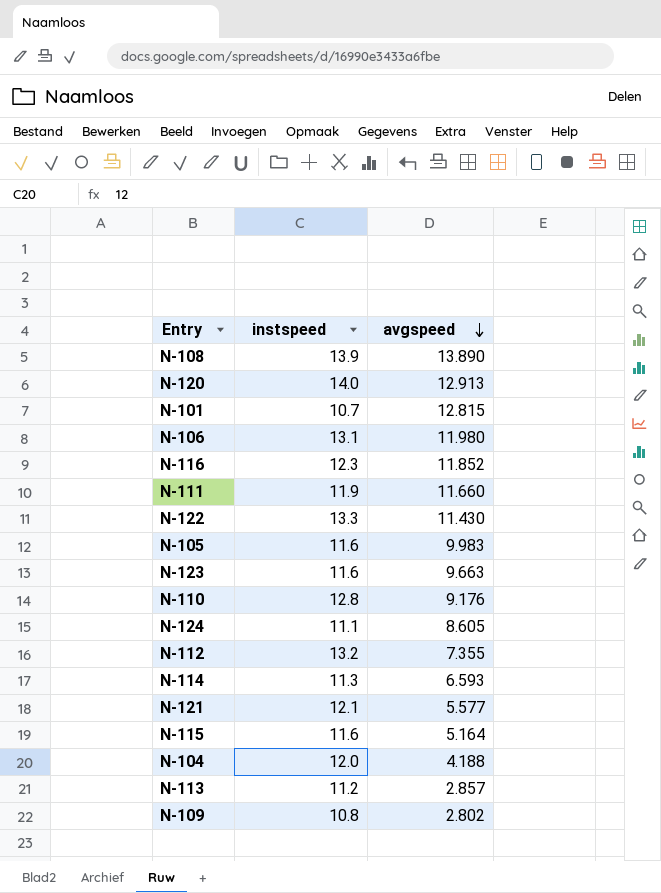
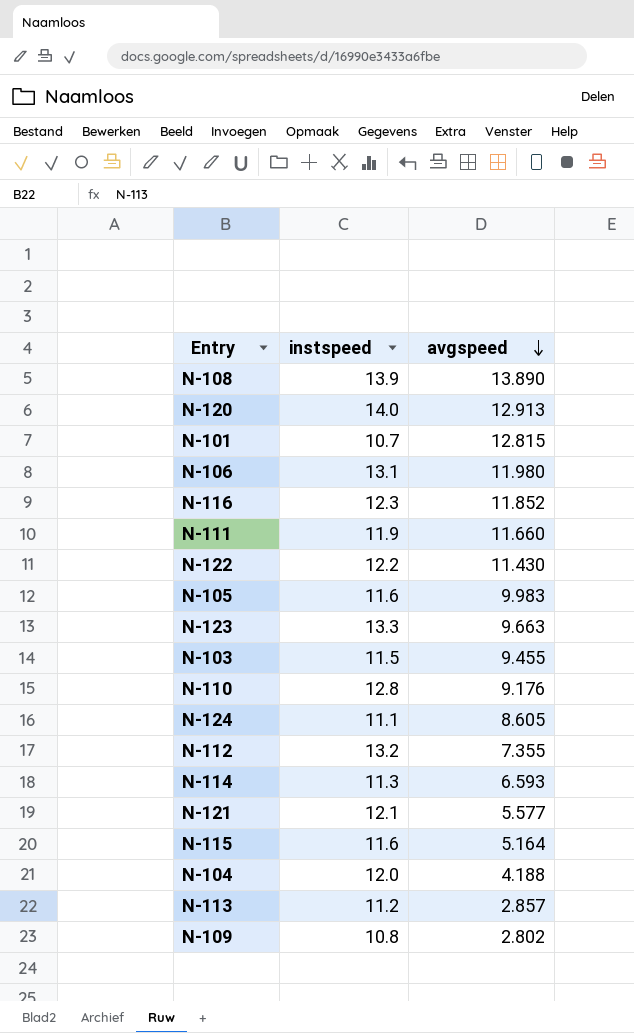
N-122 | instspeed: 13.3 -> 12.2
N-123 | instspeed: 11.6 -> 13.3
row N-103: none -> 11.5 | 9.455

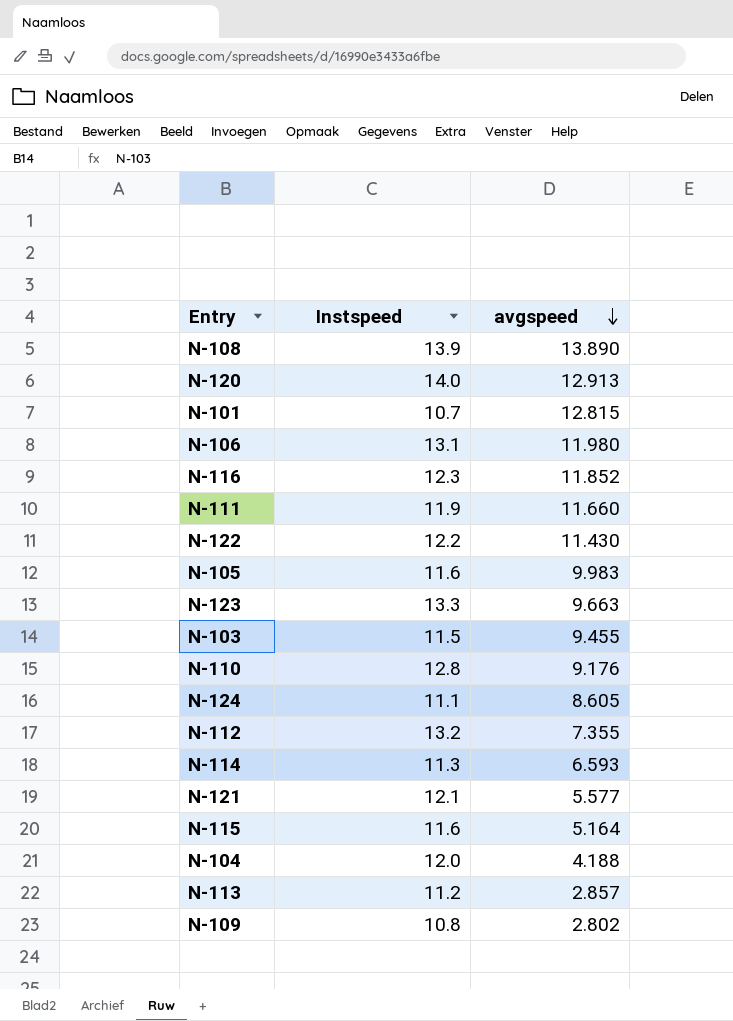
column name: instspeed -> Instspeed

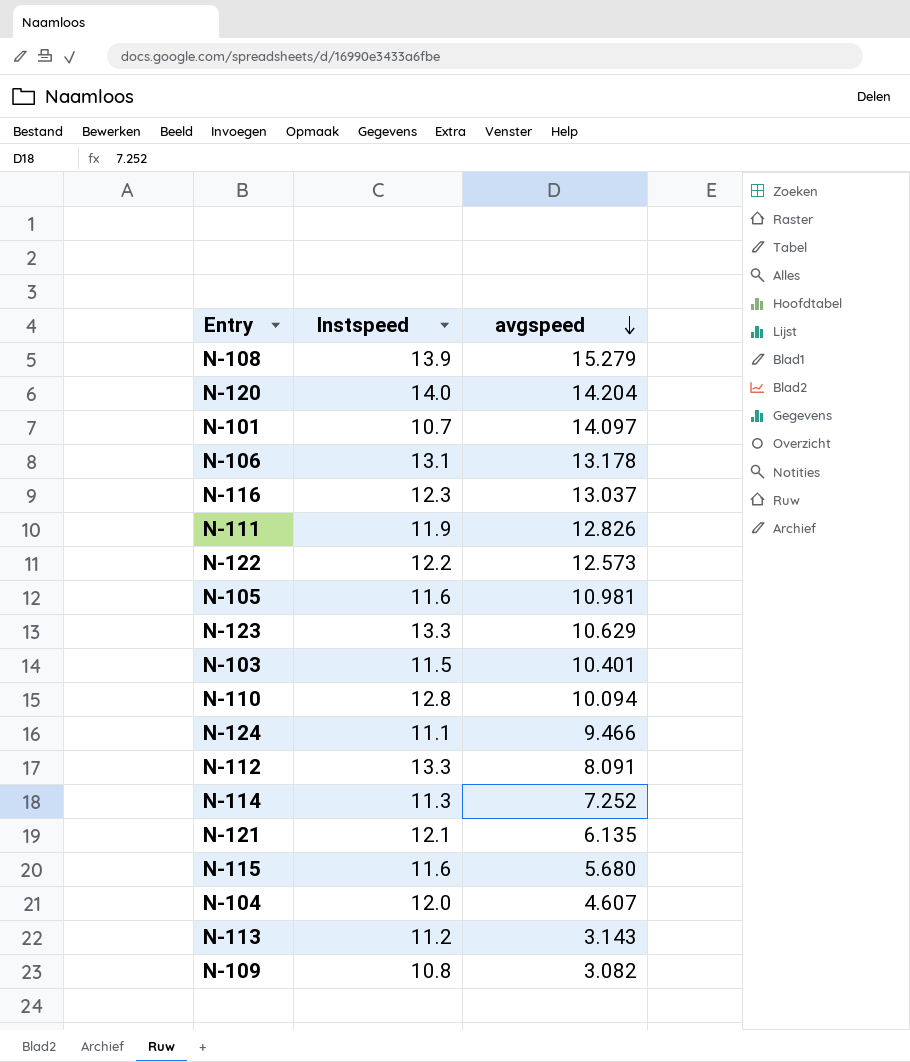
N-108 | avgspeed: 13.890 -> 15.279
N-120 | avgspeed: 12.913 -> 14.204
N-101 | avgspeed: 12.815 -> 14.097
N-106 | avgspeed: 11.980 -> 13.178
N-116 | avgspeed: 11.852 -> 13.037
N-111 | avgspeed: 11.660 -> 12.826
N-122 | avgspeed: 11.430 -> 12.573
N-105 | avgspeed: 9.983 -> 10.981
N-123 | avgspeed: 9.663 -> 10.629
N-103 | avgspeed: 9.455 -> 10.401
N-110 | avgspeed: 9.176 -> 10.094
N-124 | avgspeed: 8.605 -> 9.466
N-112 | Instspeed: 13.2 -> 13.3
N-112 | avgspeed: 7.355 -> 8.091
N-114 | avgspeed: 6.593 -> 7.252
N-121 | avgspeed: 5.577 -> 6.135
N-115 | avgspeed: 5.164 -> 5.680
N-104 | avgspeed: 4.188 -> 4.607
N-113 | avgspeed: 2.857 -> 3.143
N-109 | avgspeed: 2.802 -> 3.082

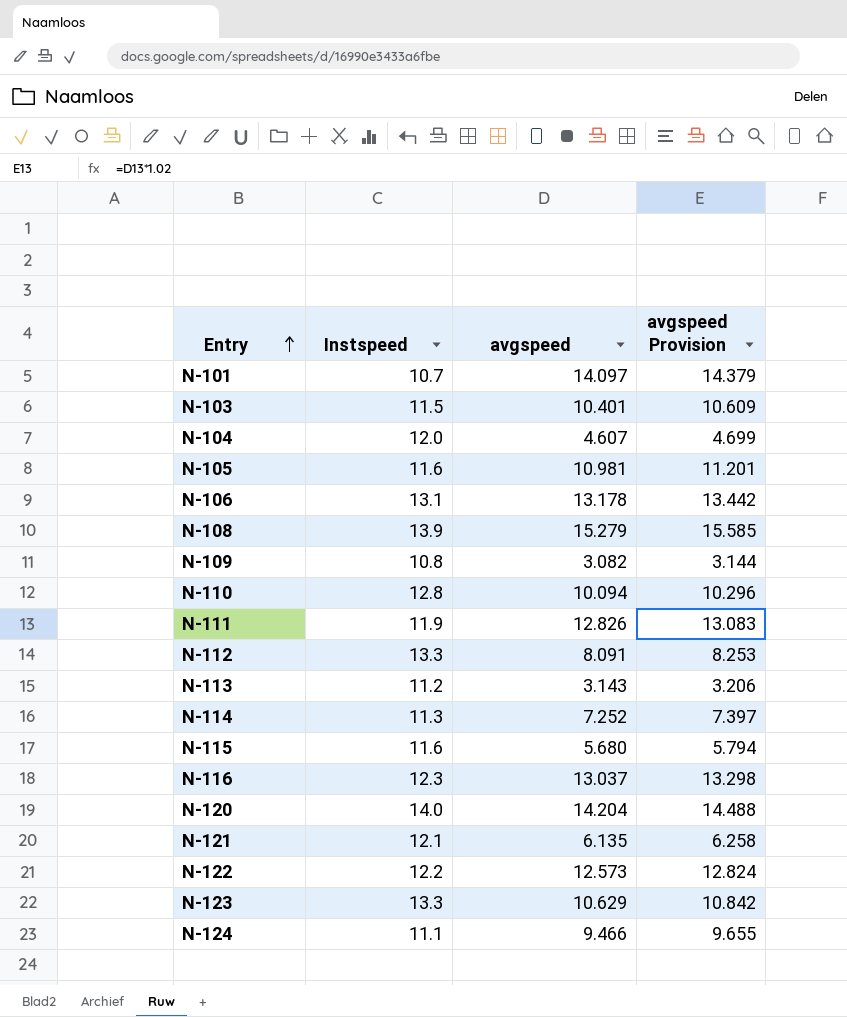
row order: avgspeed descending -> Entry ascending
column avgspeed Provision | formula: none -> [avgspeed] * 1.02

